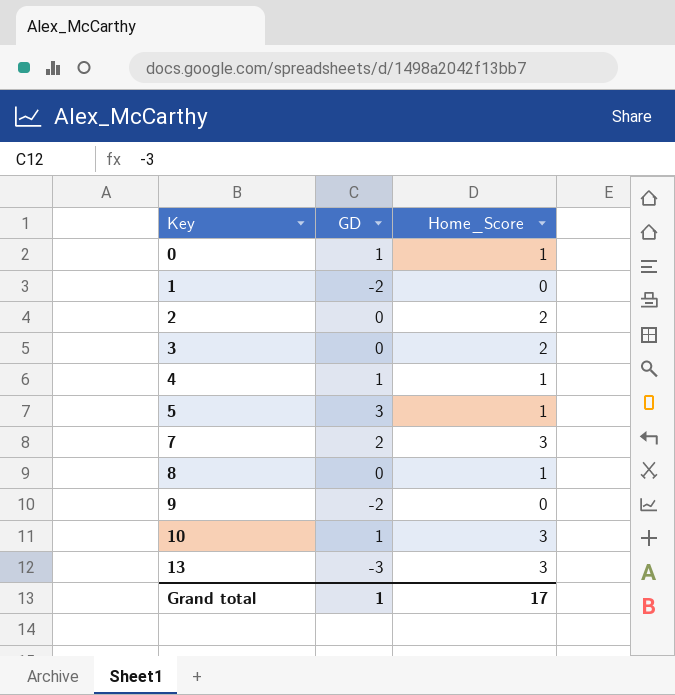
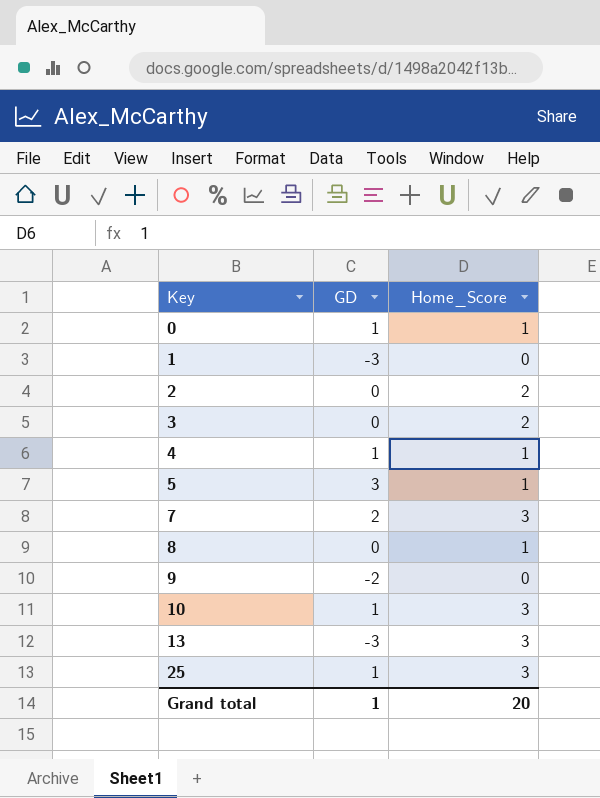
1 | GD: -2 -> -3
row 25: none -> 1 | 3
Grand total | Home_Score: 17 -> 20

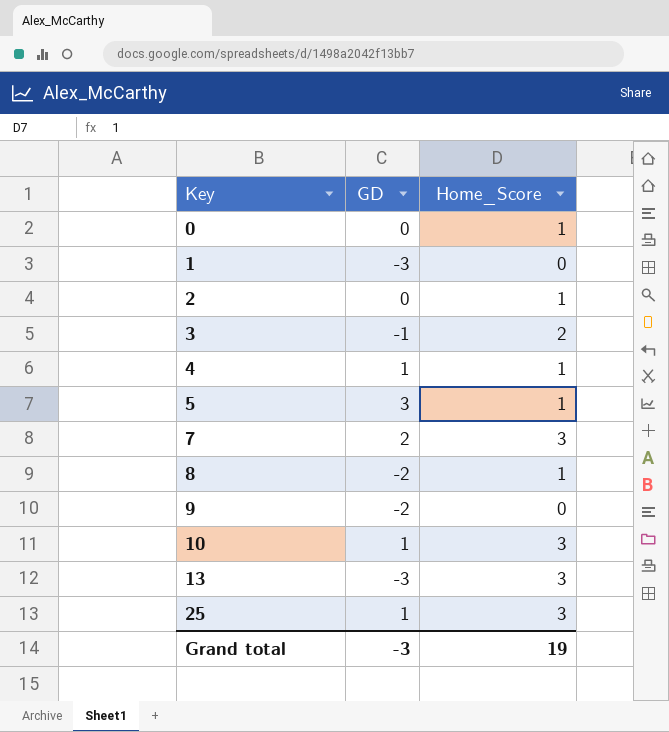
0 | GD: 1 -> 0
2 | Home_Score: 2 -> 1
3 | GD: 0 -> -1
8 | GD: 0 -> -2
Grand total | GD: 1 -> -3
Grand total | Home_Score: 20 -> 19

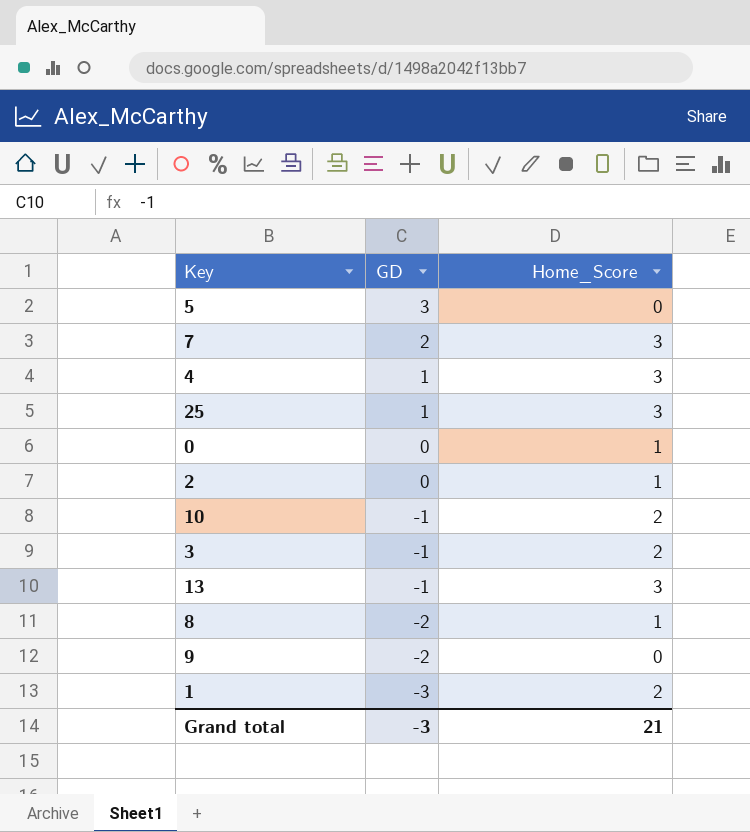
row order: Key ascending -> GD descending
5 | Home_Score: 1 -> 0
4 | Home_Score: 1 -> 3
10 | GD: 1 -> -1
10 | Home_Score: 3 -> 2
13 | GD: -3 -> -1
1 | Home_Score: 0 -> 2
Grand total | Home_Score: 19 -> 21

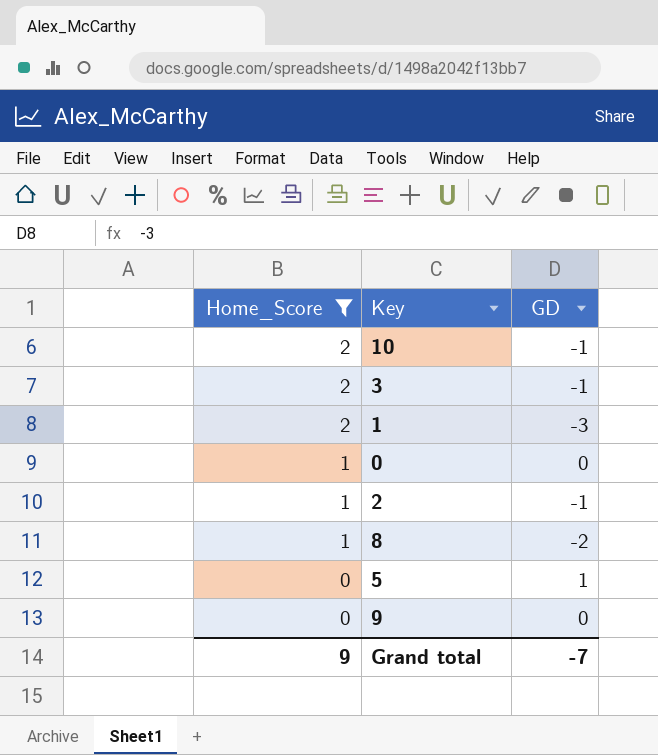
filter: none -> Home_Score != 3
row order: GD descending -> Home_Score descending
column Home_Score | position: 3 -> 1
2 | GD: 0 -> -1
5 | GD: 3 -> 1
9 | GD: -2 -> 0
Grand total | Home_Score: 21 -> 9
Grand total | GD: -3 -> -7

